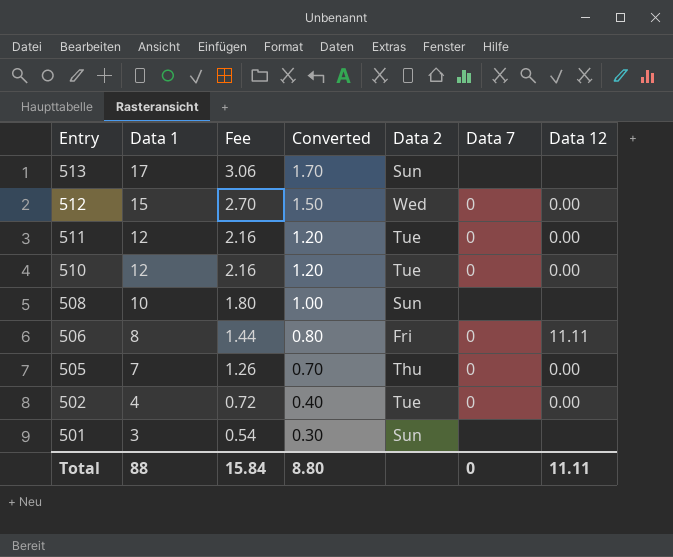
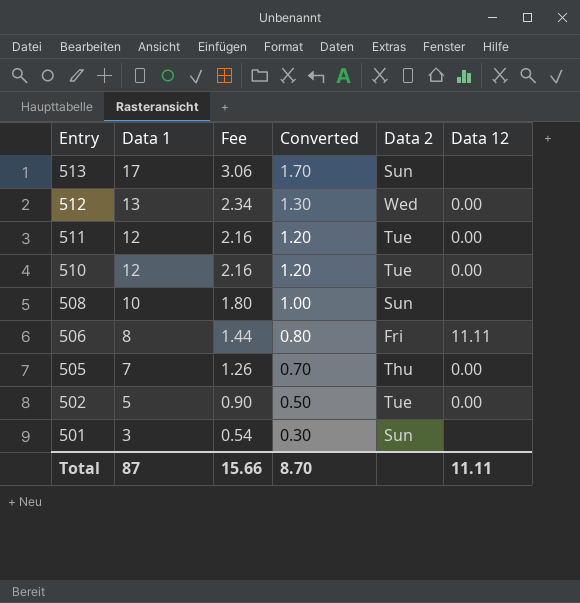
column Data 7 | position: 6 -> none
512 | Data 1: 15 -> 13
512 | Fee: 2.70 -> 2.34
512 | Converted: 1.50 -> 1.30
502 | Data 1: 4 -> 5
502 | Fee: 0.72 -> 0.90
502 | Converted: 0.40 -> 0.50
Total | Data 1: 88 -> 87
Total | Fee: 15.84 -> 15.66
Total | Converted: 8.80 -> 8.70

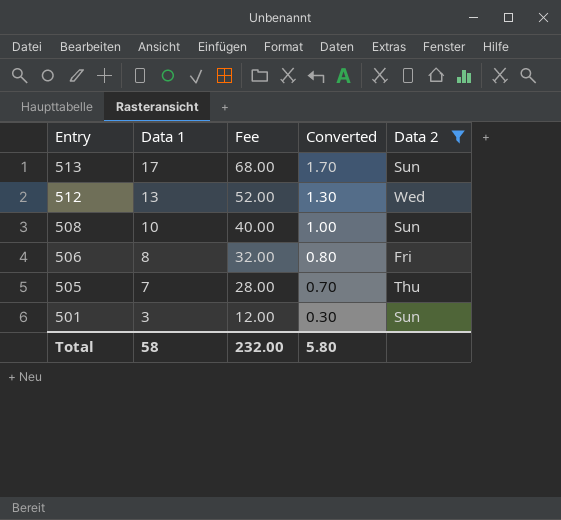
filter: none -> Data 2 != Tue
column Data 12 | position: 6 -> none
column Fee | formula: [Data 1] * 0.18 -> [Data 1] * 4
Total | Data 1: 87 -> 58
Total | Fee: 15.66 -> 232.00
Total | Converted: 8.70 -> 5.80

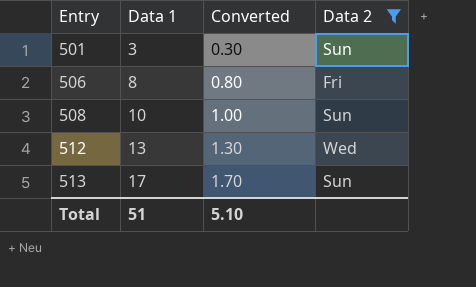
row order: Entry descending -> Entry ascending
column Fee | formula: [Data 1] * 4 -> none
row 505: 7 | 28.00 | 0.70 | Thu -> none
Total | Data 1: 58 -> 51
Total | Converted: 5.80 -> 5.10

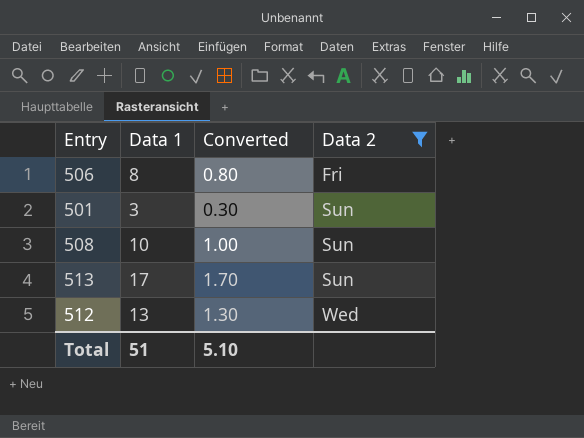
row order: Entry ascending -> Data 2 ascending

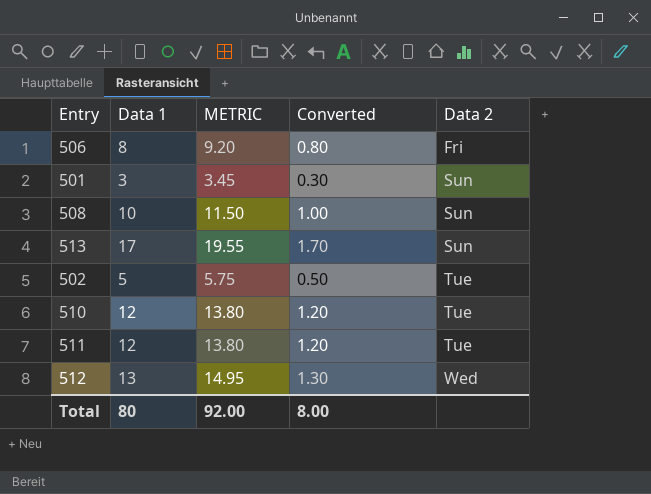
filter: Data 2 != Tue -> none
column METRIC | formula: none -> [Data 1] * 1.15
Total | Data 1: 51 -> 80
Total | Converted: 5.10 -> 8.00

